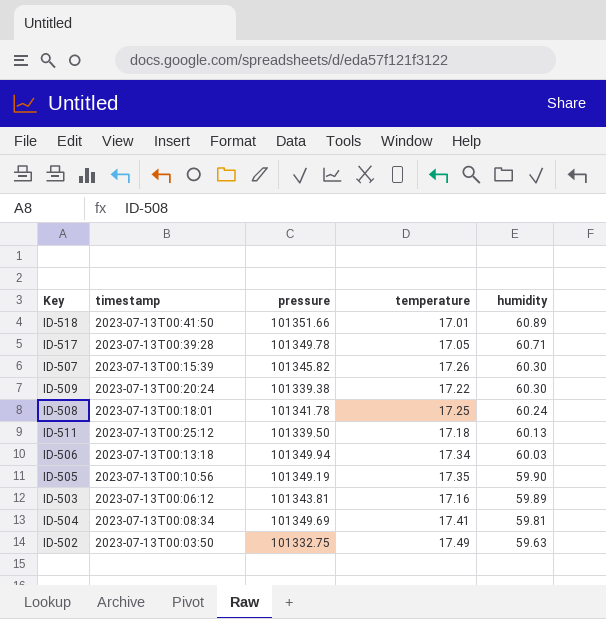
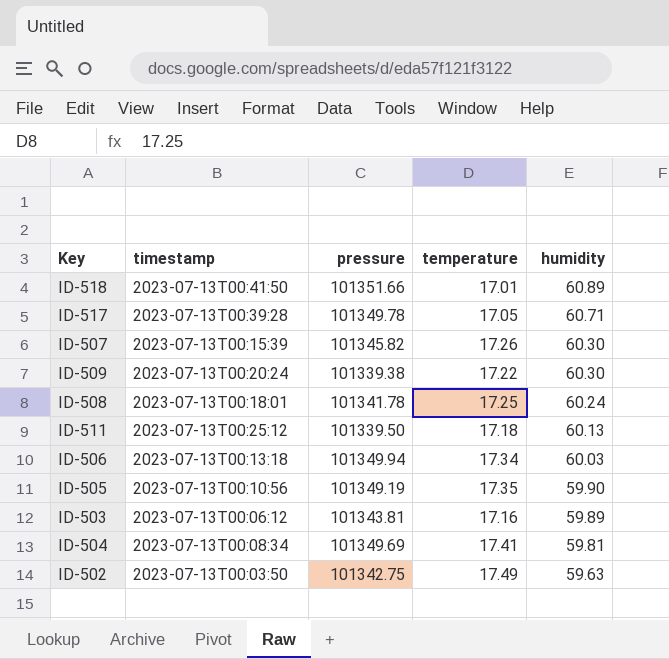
ID-502 | pressure: 101332.75 -> 101342.75

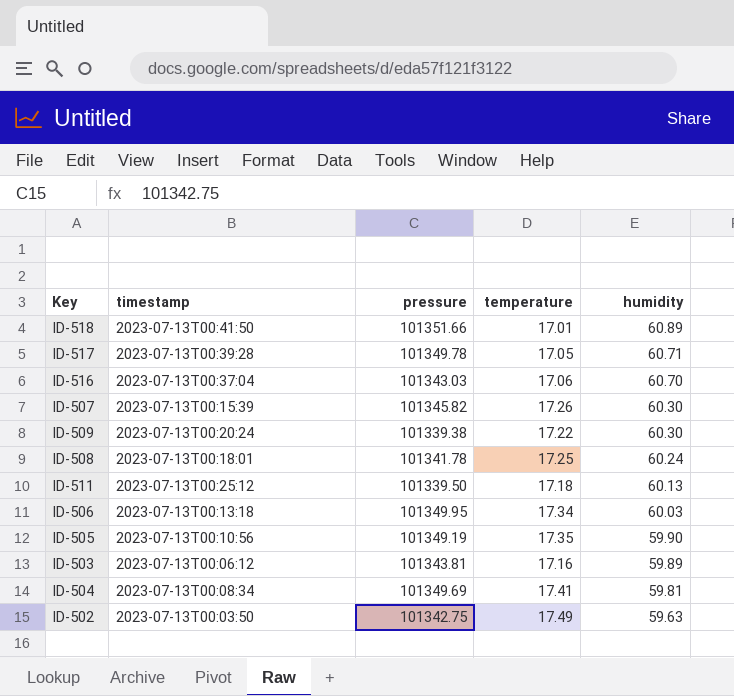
row ID-516: none -> 2023-07-13T00:37:04 | 101343.03 | 17.06 | 60.70
ID-506 | pressure: 101349.94 -> 101349.95

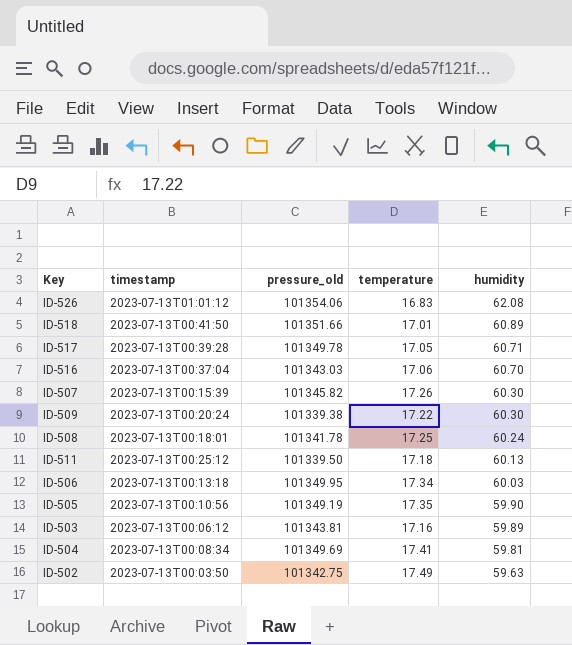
column name: pressure -> pressure_old
row ID-526: none -> 2023-07-13T01:01:12 | 101354.06 | 16.83 | 62.08

